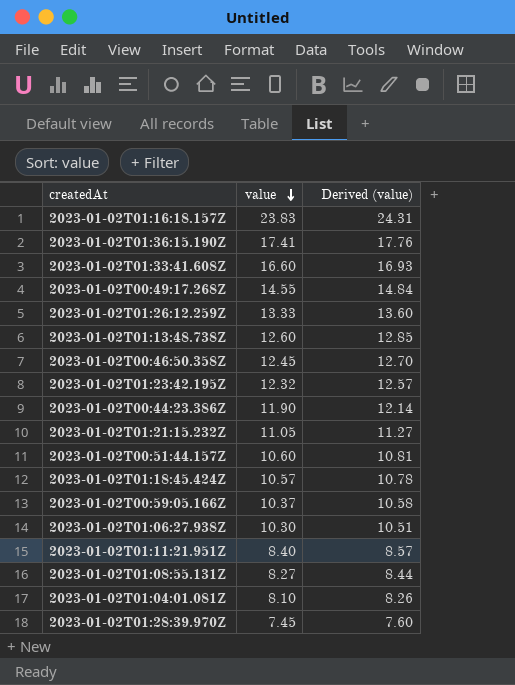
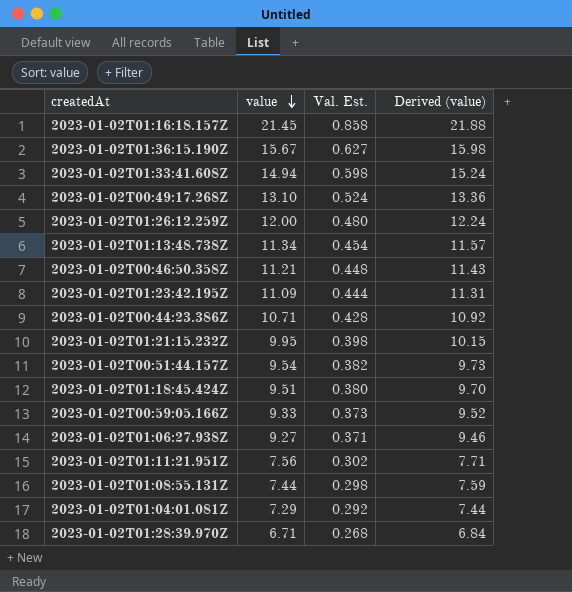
column Val. Est. | formula: none -> [value] * 0.04
2023-01-02T01:16:18.157Z | value: 23.83 -> 21.45
2023-01-02T01:16:18.157Z | Derived (value): 24.31 -> 21.88
2023-01-02T01:36:15.190Z | value: 17.41 -> 15.67
2023-01-02T01:36:15.190Z | Derived (value): 17.76 -> 15.98
2023-01-02T01:33:41.608Z | value: 16.60 -> 14.94
2023-01-02T01:33:41.608Z | Derived (value): 16.93 -> 15.24
2023-01-02T00:49:17.268Z | value: 14.55 -> 13.10
2023-01-02T00:49:17.268Z | Derived (value): 14.84 -> 13.36
2023-01-02T01:26:12.259Z | value: 13.33 -> 12.00
2023-01-02T01:26:12.259Z | Derived (value): 13.60 -> 12.24
2023-01-02T01:13:48.738Z | value: 12.60 -> 11.34
2023-01-02T01:13:48.738Z | Derived (value): 12.85 -> 11.57
2023-01-02T00:46:50.358Z | value: 12.45 -> 11.21
2023-01-02T00:46:50.358Z | Derived (value): 12.70 -> 11.43
2023-01-02T01:23:42.195Z | value: 12.32 -> 11.09
2023-01-02T01:23:42.195Z | Derived (value): 12.57 -> 11.31
2023-01-02T00:44:23.386Z | value: 11.90 -> 10.71
2023-01-02T00:44:23.386Z | Derived (value): 12.14 -> 10.92
2023-01-02T01:21:15.232Z | value: 11.05 -> 9.95
2023-01-02T01:21:15.232Z | Derived (value): 11.27 -> 10.15
2023-01-02T00:51:44.157Z | value: 10.60 -> 9.54
2023-01-02T00:51:44.157Z | Derived (value): 10.81 -> 9.73
2023-01-02T01:18:45.424Z | value: 10.57 -> 9.51
2023-01-02T01:18:45.424Z | Derived (value): 10.78 -> 9.70
2023-01-02T00:59:05.166Z | value: 10.37 -> 9.33
2023-01-02T00:59:05.166Z | Derived (value): 10.58 -> 9.52
2023-01-02T01:06:27.938Z | value: 10.30 -> 9.27
2023-01-02T01:06:27.938Z | Derived (value): 10.51 -> 9.46
2023-01-02T01:11:21.951Z | value: 8.40 -> 7.56
2023-01-02T01:11:21.951Z | Derived (value): 8.57 -> 7.71
2023-01-02T01:08:55.131Z | value: 8.27 -> 7.44
2023-01-02T01:08:55.131Z | Derived (value): 8.44 -> 7.59
2023-01-02T01:04:01.081Z | value: 8.10 -> 7.29
2023-01-02T01:04:01.081Z | Derived (value): 8.26 -> 7.44
2023-01-02T01:28:39.970Z | value: 7.45 -> 6.71
2023-01-02T01:28:39.970Z | Derived (value): 7.60 -> 6.84

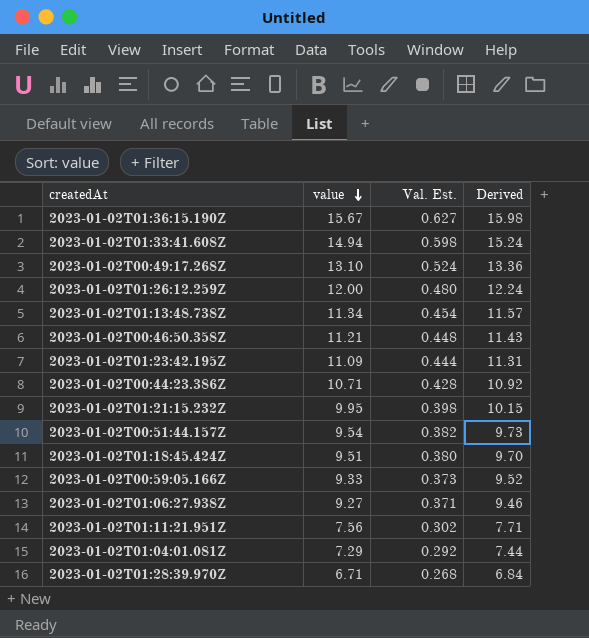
column name: Derived (value) -> Derived
row 2023-01-02T01:16:18.157Z: 21.45 | 0.858 | 21.88 -> none
row 2023-01-02T01:08:55.131Z: 7.44 | 0.298 | 7.59 -> none

